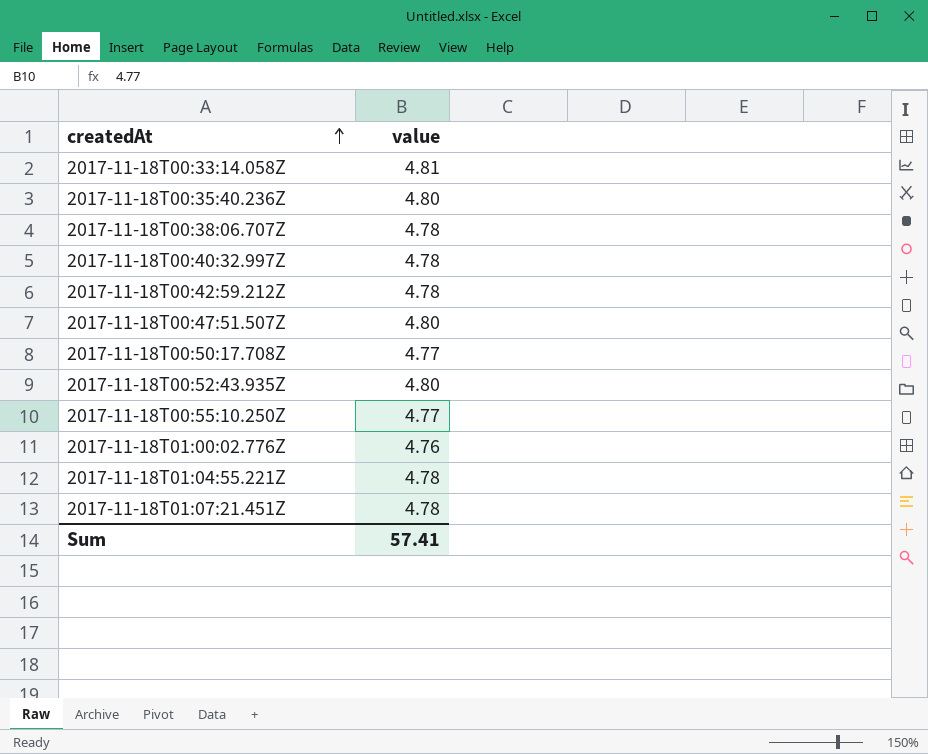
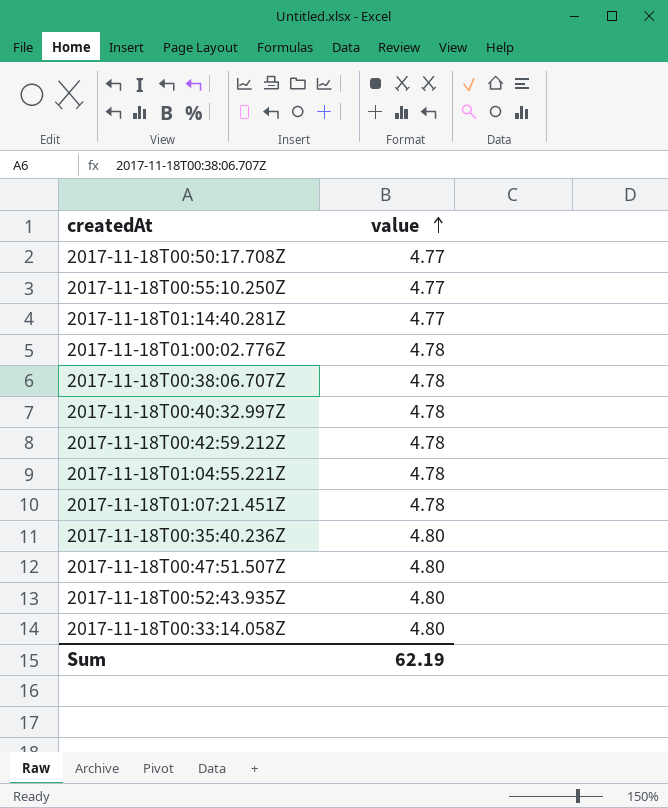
row order: createdAt ascending -> value ascending
row 2017-11-18T01:14:40.281Z: none -> 4.77
2017-11-18T01:00:02.776Z | value: 4.76 -> 4.78
2017-11-18T00:33:14.058Z | value: 4.81 -> 4.80
Sum | value: 57.41 -> 62.19

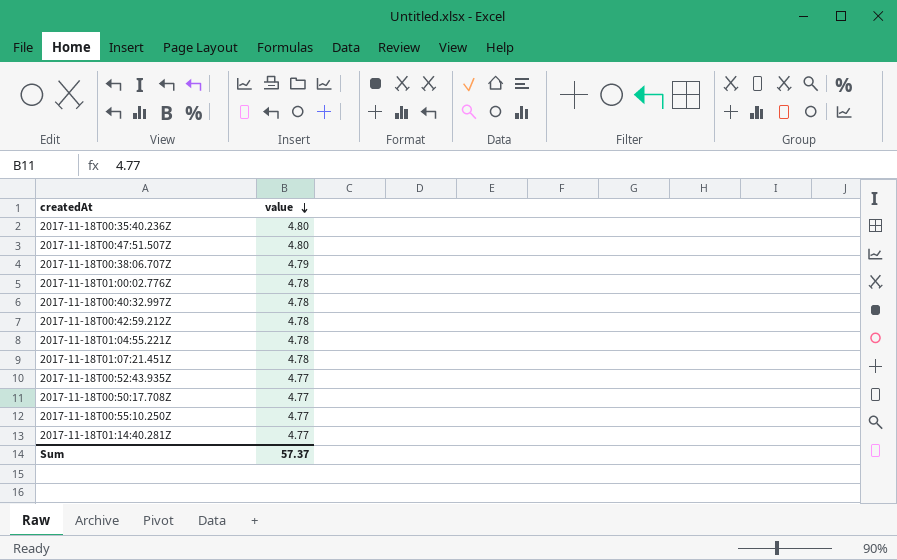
row order: value ascending -> value descending
row 2017-11-18T00:33:14.058Z: 4.80 -> none
2017-11-18T00:38:06.707Z | value: 4.78 -> 4.79
2017-11-18T00:52:43.935Z | value: 4.80 -> 4.77
Sum | value: 62.19 -> 57.37

